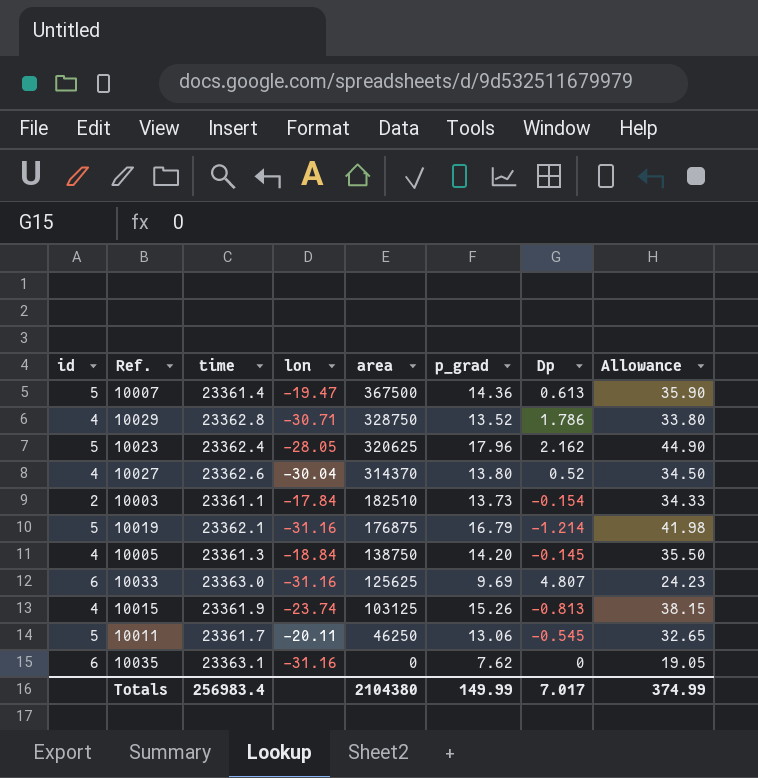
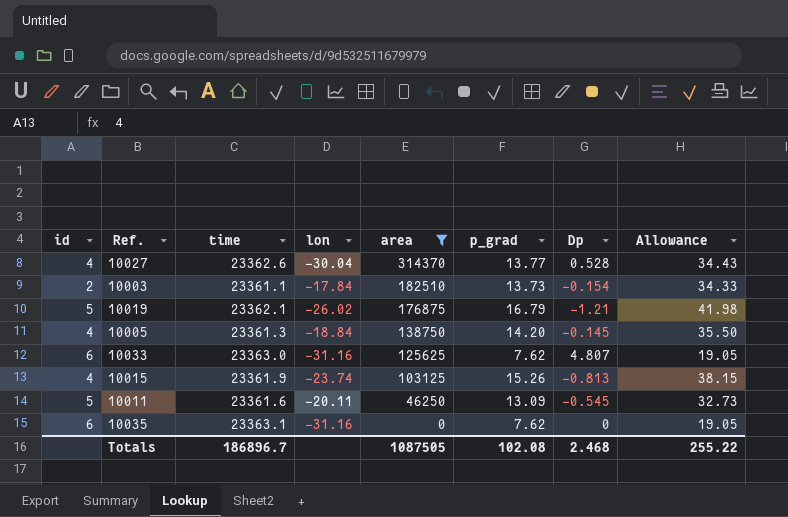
filter: none -> area <= 314370
10027 | p_grad: 13.80 -> 13.77
10027 | Dp: 0.52 -> 0.528
10027 | Allowance: 34.50 -> 34.43
10019 | lon: -31.16 -> -26.02
10019 | Dp: -1.214 -> -1.21
10033 | p_grad: 9.69 -> 7.62
10033 | Allowance: 24.23 -> 19.05
10011 | time: 23361.7 -> 23361.6
10011 | p_grad: 13.06 -> 13.09
10011 | Allowance: 32.65 -> 32.73
Totals | time: 256983.4 -> 186896.7
Totals | area: 2104380 -> 1087505
Totals | p_grad: 149.99 -> 102.08
Totals | Dp: 7.017 -> 2.468
Totals | Allowance: 374.99 -> 255.22

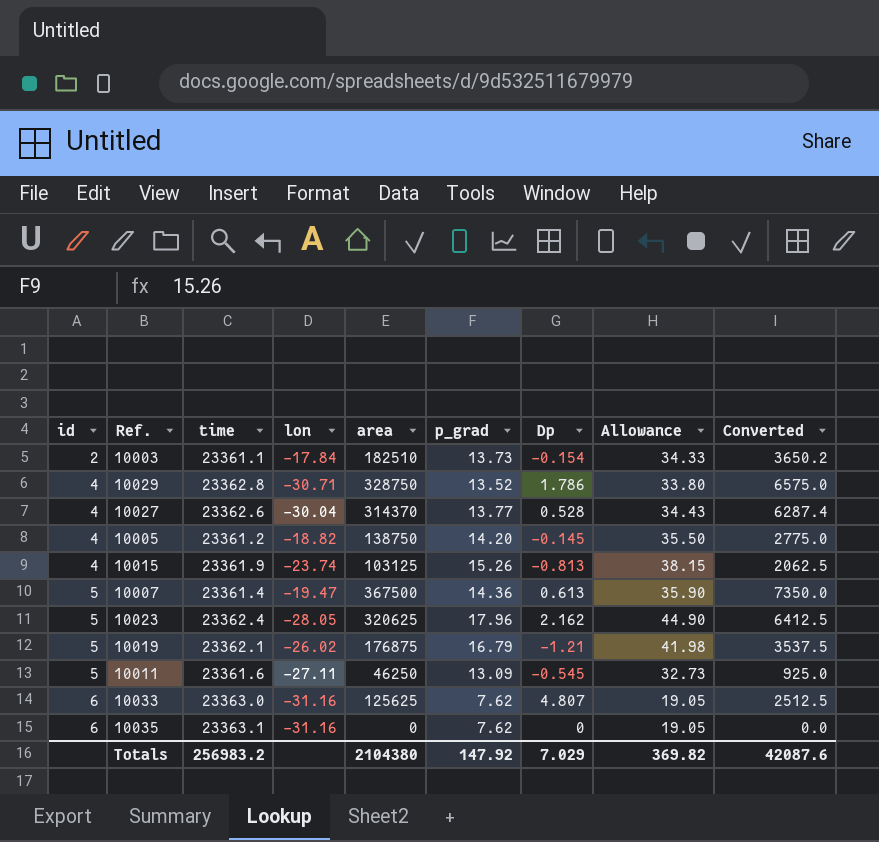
filter: area <= 314370 -> none
row order: area descending -> id ascending
column Converted | formula: none -> [area] * 0.02
10005 | time: 23361.3 -> 23361.2
10005 | lon: -18.84 -> -18.82
10011 | lon: -20.11 -> -27.11
Totals | time: 186896.7 -> 256983.2
Totals | area: 1087505 -> 2104380
Totals | p_grad: 102.08 -> 147.92
Totals | Dp: 2.468 -> 7.029
Totals | Allowance: 255.22 -> 369.82

